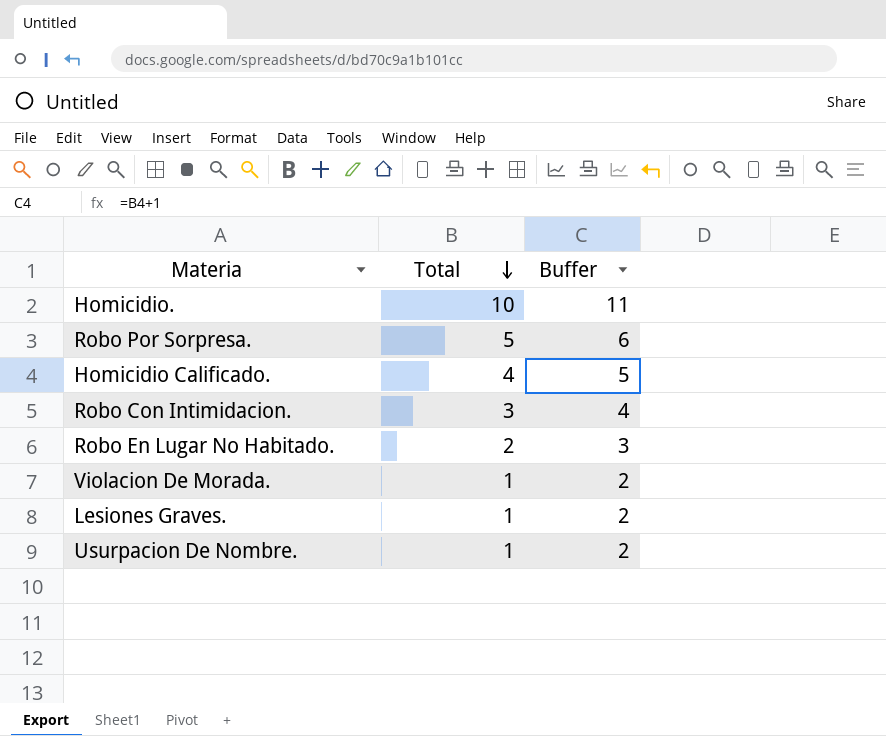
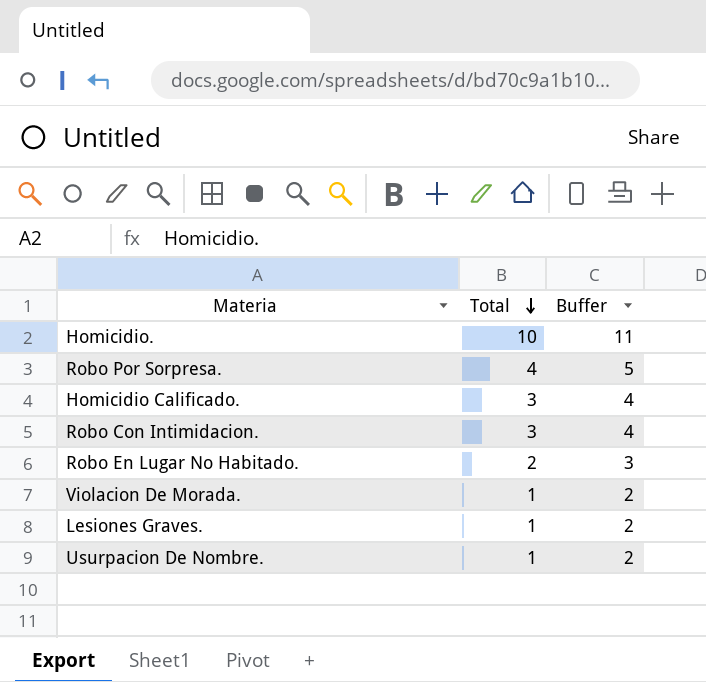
Robo Por Sorpresa. | Total: 5 -> 4
Robo Por Sorpresa. | Buffer: 6 -> 5
Homicidio Calificado. | Total: 4 -> 3
Homicidio Calificado. | Buffer: 5 -> 4

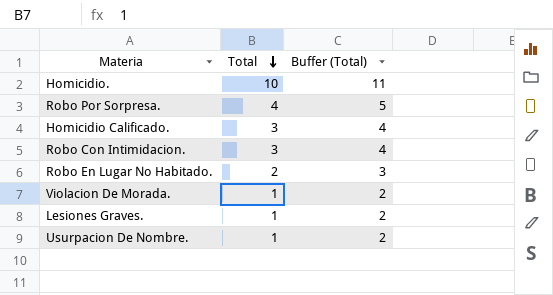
column name: Buffer -> Buffer (Total)

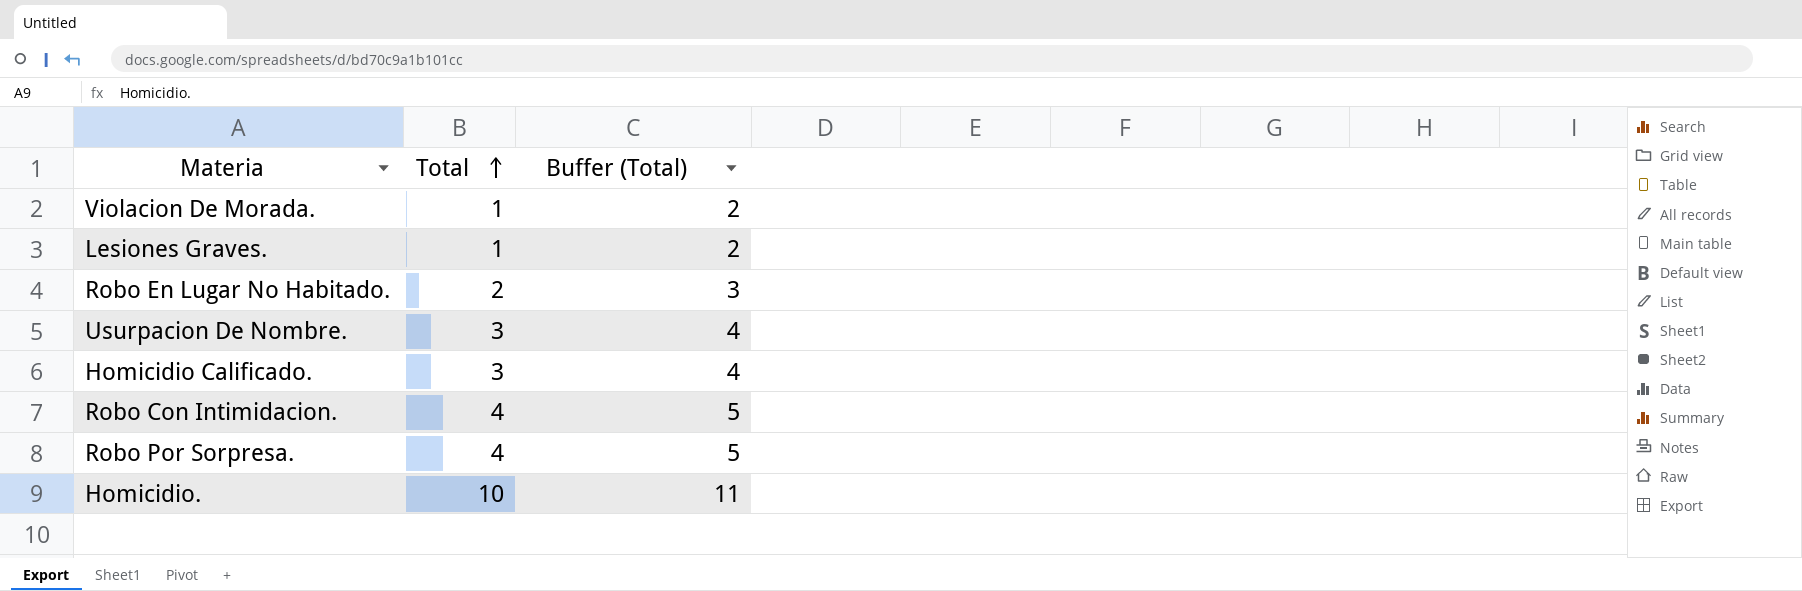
row order: Total descending -> Total ascending
Usurpacion De Nombre. | Total: 1 -> 3
Usurpacion De Nombre. | Buffer (Total): 2 -> 4
Robo Con Intimidacion. | Total: 3 -> 4
Robo Con Intimidacion. | Buffer (Total): 4 -> 5

